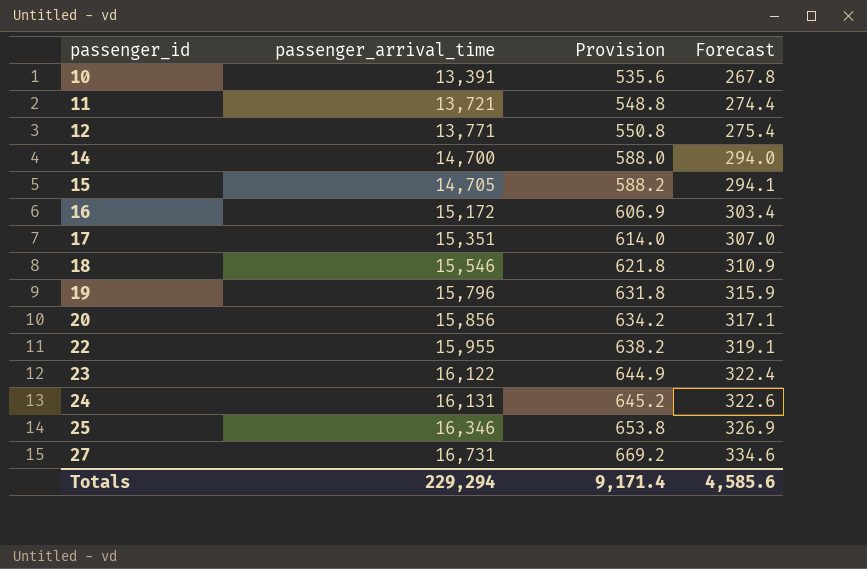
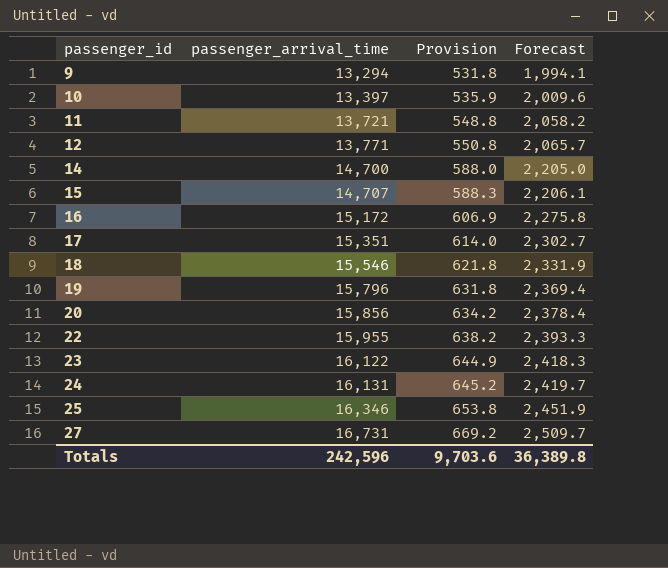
column Forecast | formula: [passenger_arrival_time] * 0.02 -> [passenger_arrival_time] * 0.15
row 9: none -> 13,294 | 531.8 | 1,994.1
10 | passenger_arrival_time: 13,391 -> 13,397
10 | Provision: 535.6 -> 535.9
15 | passenger_arrival_time: 14,705 -> 14,707
15 | Provision: 588.2 -> 588.3
Totals | passenger_arrival_time: 229,294 -> 242,596
Totals | Provision: 9,171.4 -> 9,703.6
Totals | Forecast: 4,585.6 -> 36,389.8

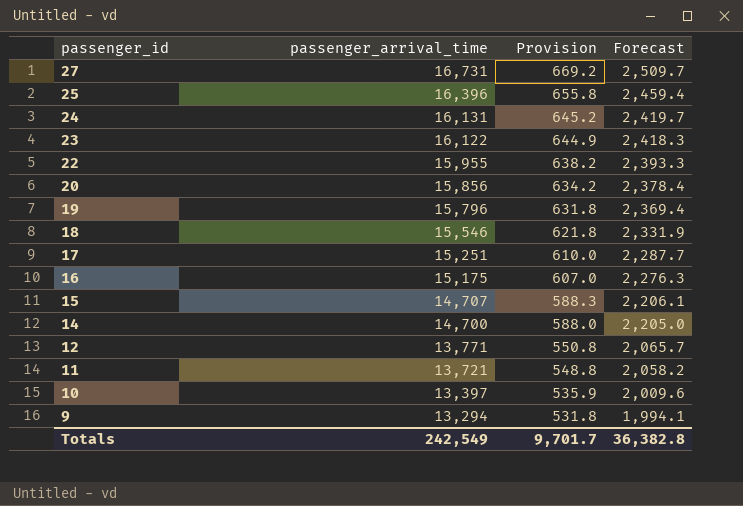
row order: passenger_id ascending -> passenger_id descending
25 | passenger_arrival_time: 16,346 -> 16,396
25 | Provision: 653.8 -> 655.8
25 | Forecast: 2,451.9 -> 2,459.4
17 | passenger_arrival_time: 15,351 -> 15,251
17 | Provision: 614.0 -> 610.0
17 | Forecast: 2,302.7 -> 2,287.7
16 | passenger_arrival_time: 15,172 -> 15,175
16 | Provision: 606.9 -> 607.0
16 | Forecast: 2,275.8 -> 2,276.3
Totals | passenger_arrival_time: 242,596 -> 242,549
Totals | Provision: 9,703.6 -> 9,701.7
Totals | Forecast: 36,389.8 -> 36,382.8

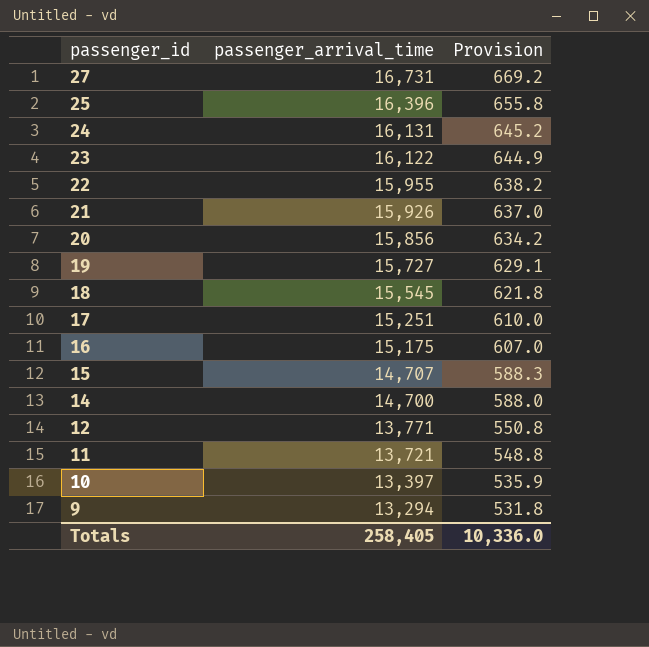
column Forecast | formula: [passenger_arrival_time] * 0.15 -> none
row 21: none -> 15,926 | 637.0
19 | passenger_arrival_time: 15,796 -> 15,727
19 | Provision: 631.8 -> 629.1
18 | passenger_arrival_time: 15,546 -> 15,545
Totals | passenger_arrival_time: 242,549 -> 258,405
Totals | Provision: 9,701.7 -> 10,336.0

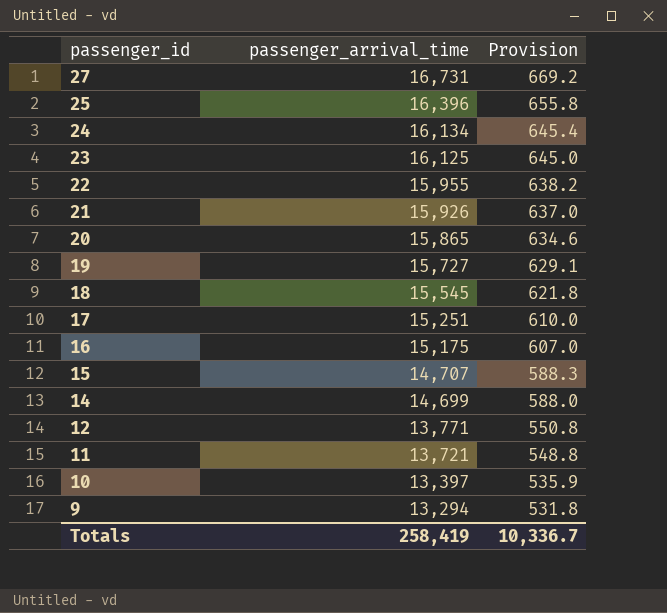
24 | passenger_arrival_time: 16,131 -> 16,134
24 | Provision: 645.2 -> 645.4
23 | passenger_arrival_time: 16,122 -> 16,125
23 | Provision: 644.9 -> 645.0
20 | passenger_arrival_time: 15,856 -> 15,865
20 | Provision: 634.2 -> 634.6
14 | passenger_arrival_time: 14,700 -> 14,699
Totals | passenger_arrival_time: 258,405 -> 258,419
Totals | Provision: 10,336.0 -> 10,336.7

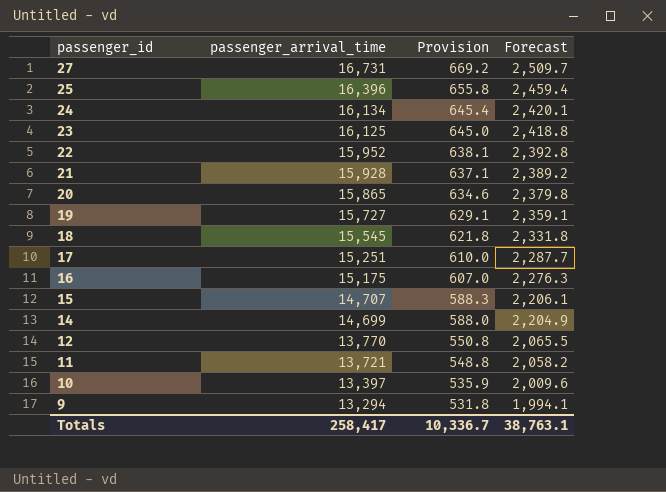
column Forecast | formula: none -> [passenger_arrival_time] * 0.15
22 | passenger_arrival_time: 15,955 -> 15,952
22 | Provision: 638.2 -> 638.1
21 | passenger_arrival_time: 15,926 -> 15,928
21 | Provision: 637.0 -> 637.1
12 | passenger_arrival_time: 13,771 -> 13,770
Totals | passenger_arrival_time: 258,419 -> 258,417

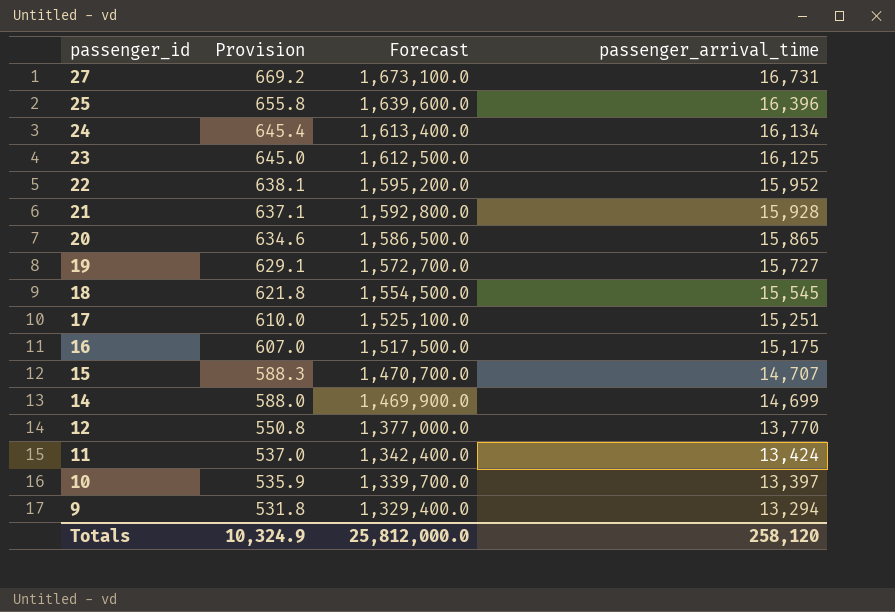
column Forecast | formula: [passenger_arrival_time] * 0.15 -> [passenger_arrival_time] * 100
column passenger_arrival_time | position: 2 -> 4
11 | Provision: 548.8 -> 537.0
11 | passenger_arrival_time: 13,721 -> 13,424
Totals | Provision: 10,336.7 -> 10,324.9
Totals | Forecast: 38,763.1 -> 25,812,000.0
Totals | passenger_arrival_time: 258,417 -> 258,120

